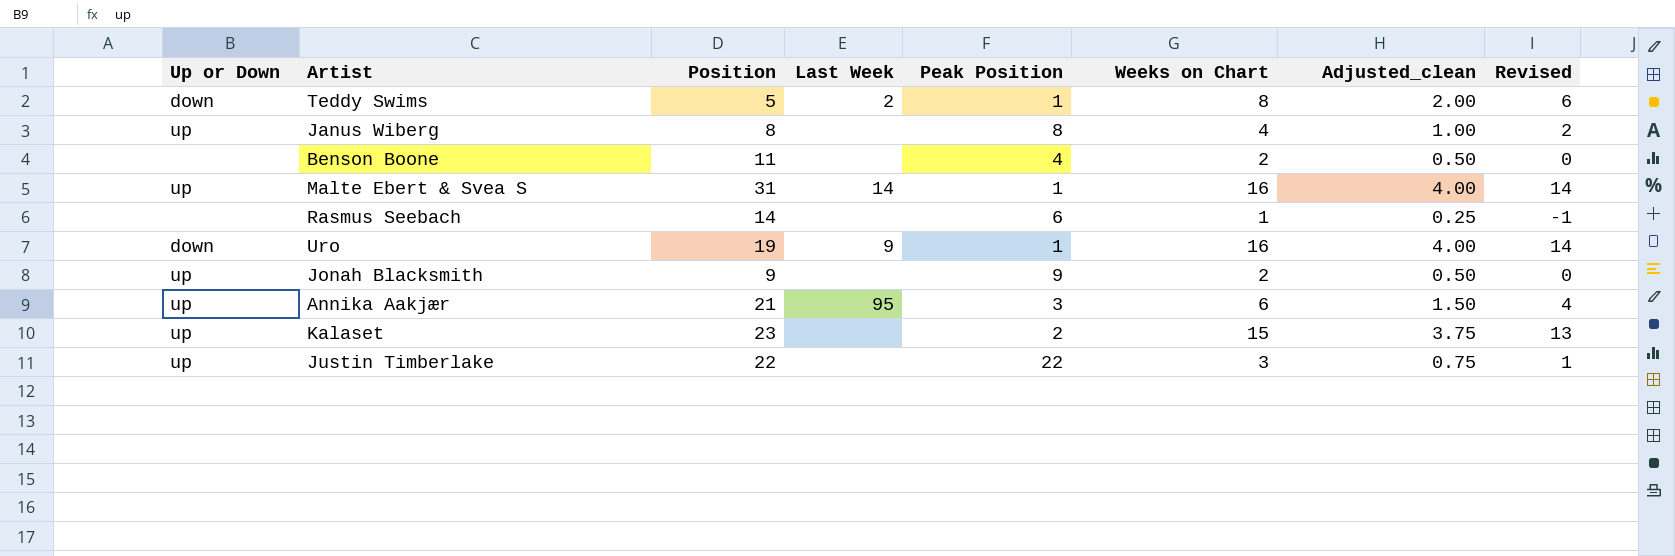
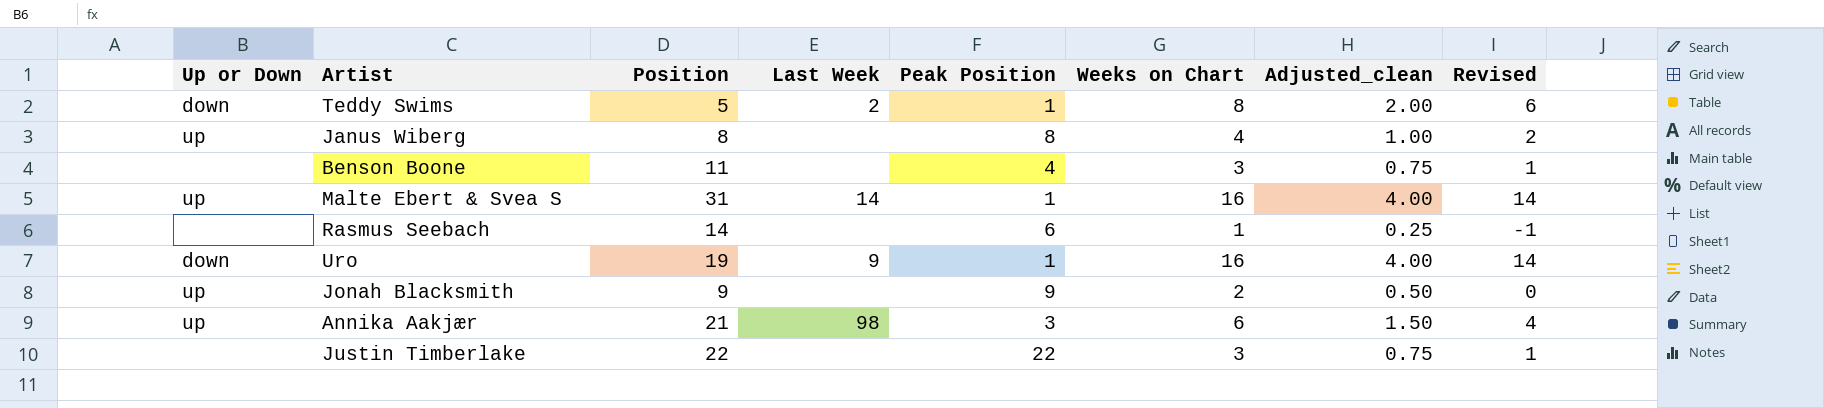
row Kalaset: up | 23 | none | 2 | 15 | 3.75 | 13 -> none
Benson Boone | Weeks on Chart: 2 -> 3
Benson Boone | Adjusted_clean: 0.50 -> 0.75
Benson Boone | Revised: 0 -> 1
Annika Aakjær | Last Week: 95 -> 98
Justin Timberlake | Up or Down: up -> none

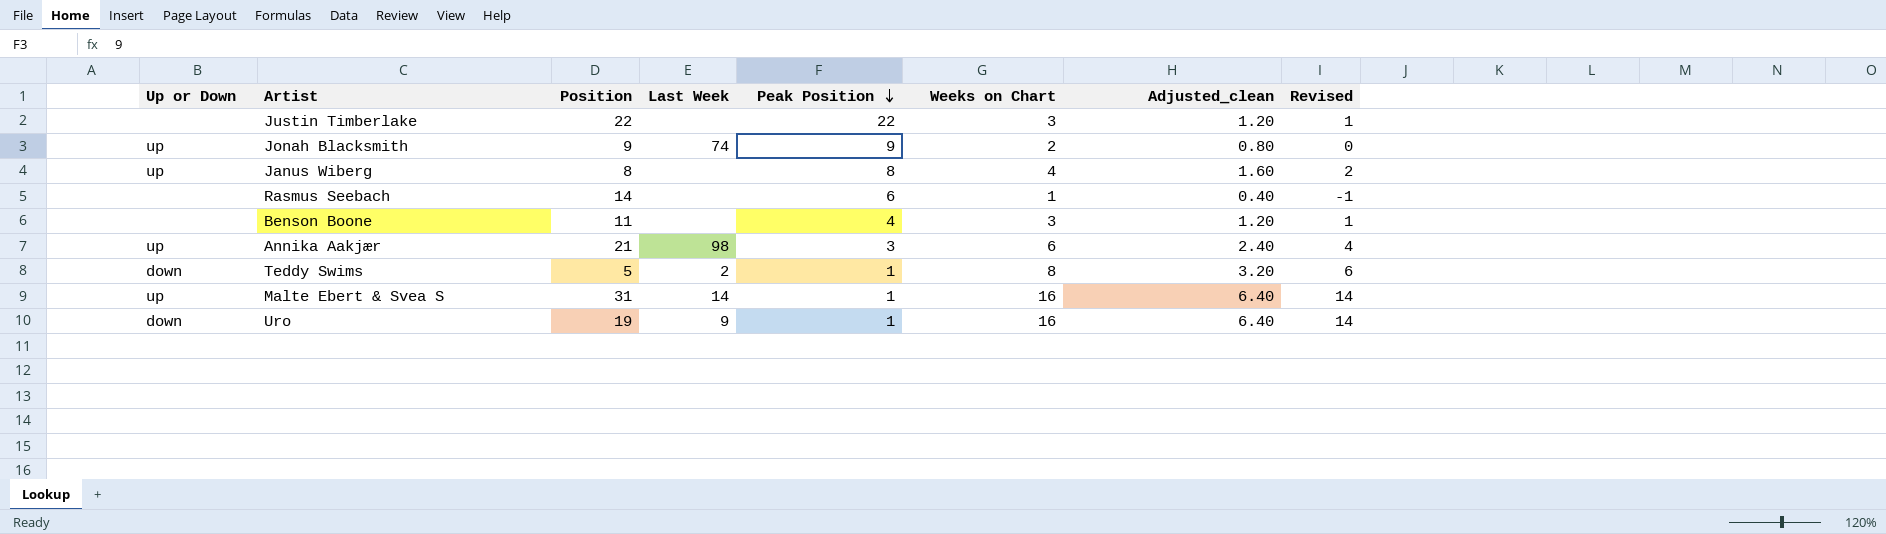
row order: none -> Peak Position descending
column Adjusted_clean | formula: [Weeks on Chart] * 0.25 -> [Weeks on Chart] * 0.4
Jonah Blacksmith | Last Week: none -> 74

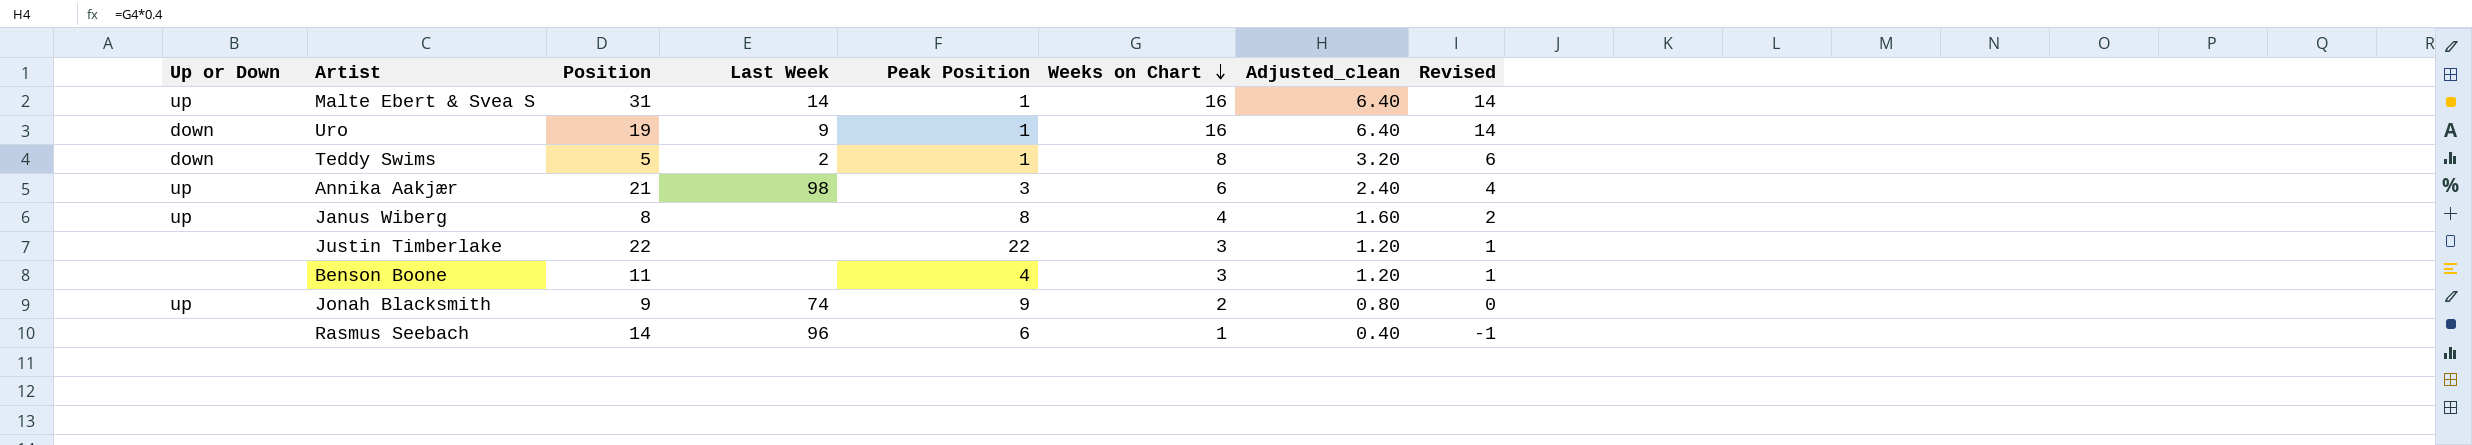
row order: Peak Position descending -> Weeks on Chart descending
Rasmus Seebach | Last Week: none -> 96

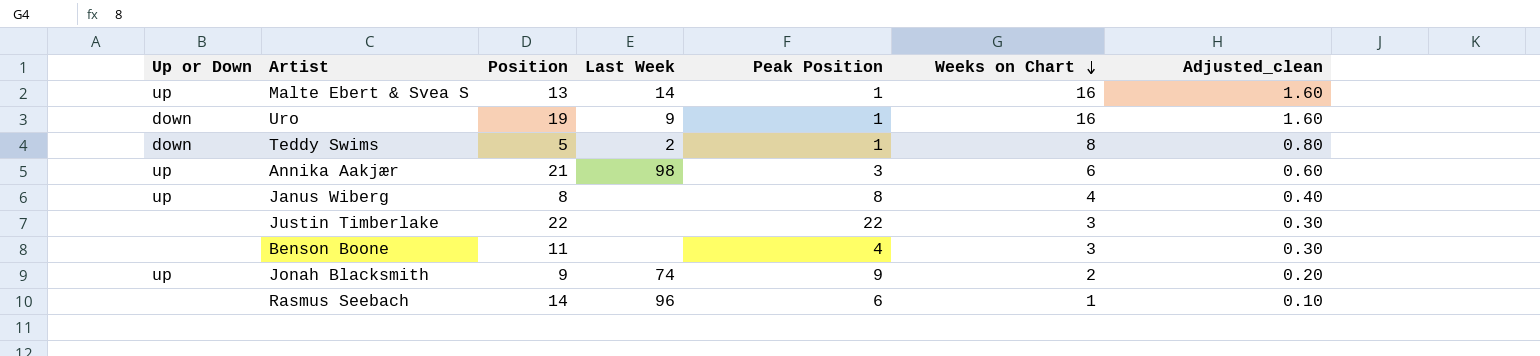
column Revised | formula: [Weeks on Chart] - 2 -> none
column Adjusted_clean | formula: [Weeks on Chart] * 0.4 -> [Weeks on Chart] * 0.1
Malte Ebert & Svea S | Position: 31 -> 13

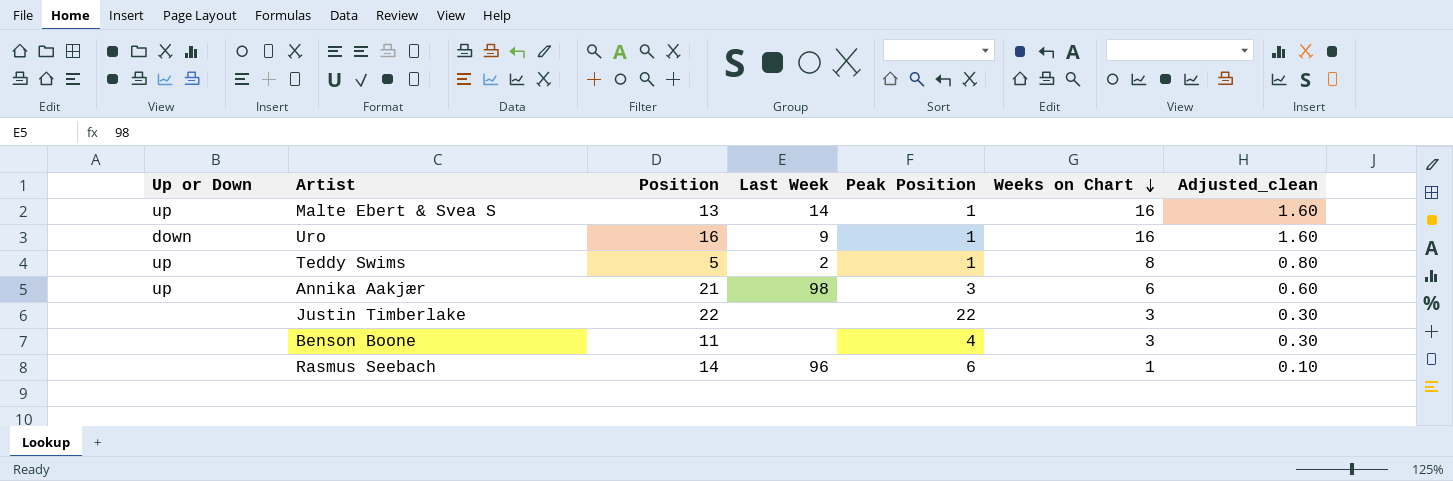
row Janus Wiberg: up | 8 | none | 8 | 4 | 0.40 -> none
row Jonah Blacksmith: up | 9 | 74 | 9 | 2 | 0.20 -> none
Uro | Position: 19 -> 16
Teddy Swims | Up or Down: down -> up

